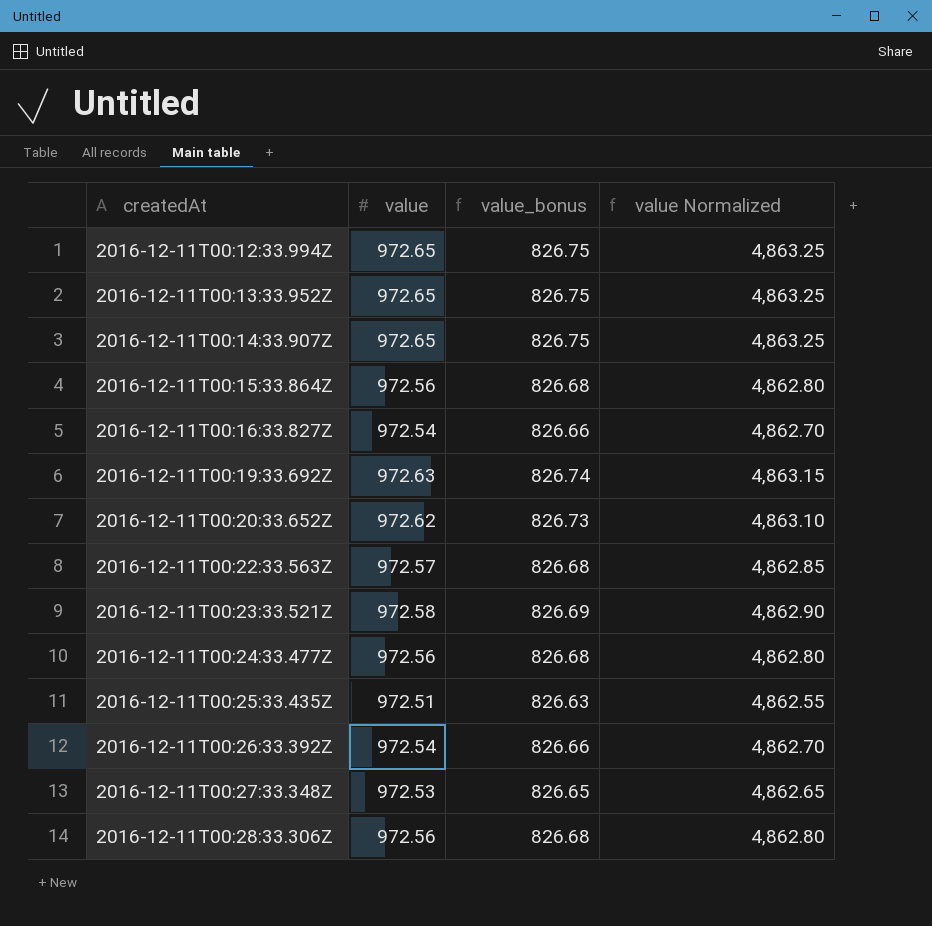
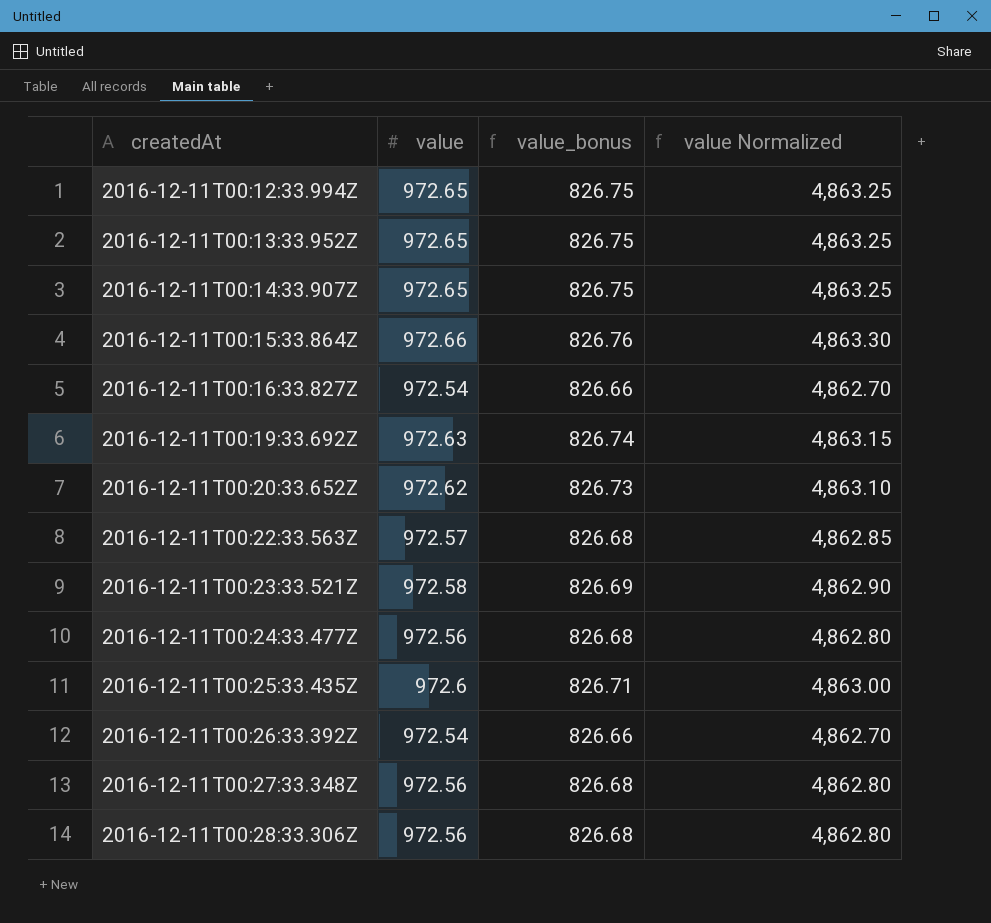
2016-12-11T00:15:33.864Z | value: 972.56 -> 972.66
2016-12-11T00:15:33.864Z | value_bonus: 826.68 -> 826.76
2016-12-11T00:15:33.864Z | value Normalized: 4,862.80 -> 4,863.30
2016-12-11T00:25:33.435Z | value: 972.51 -> 972.6
2016-12-11T00:25:33.435Z | value_bonus: 826.63 -> 826.71
2016-12-11T00:25:33.435Z | value Normalized: 4,862.55 -> 4,863.00
2016-12-11T00:27:33.348Z | value: 972.53 -> 972.56
2016-12-11T00:27:33.348Z | value_bonus: 826.65 -> 826.68
2016-12-11T00:27:33.348Z | value Normalized: 4,862.65 -> 4,862.80

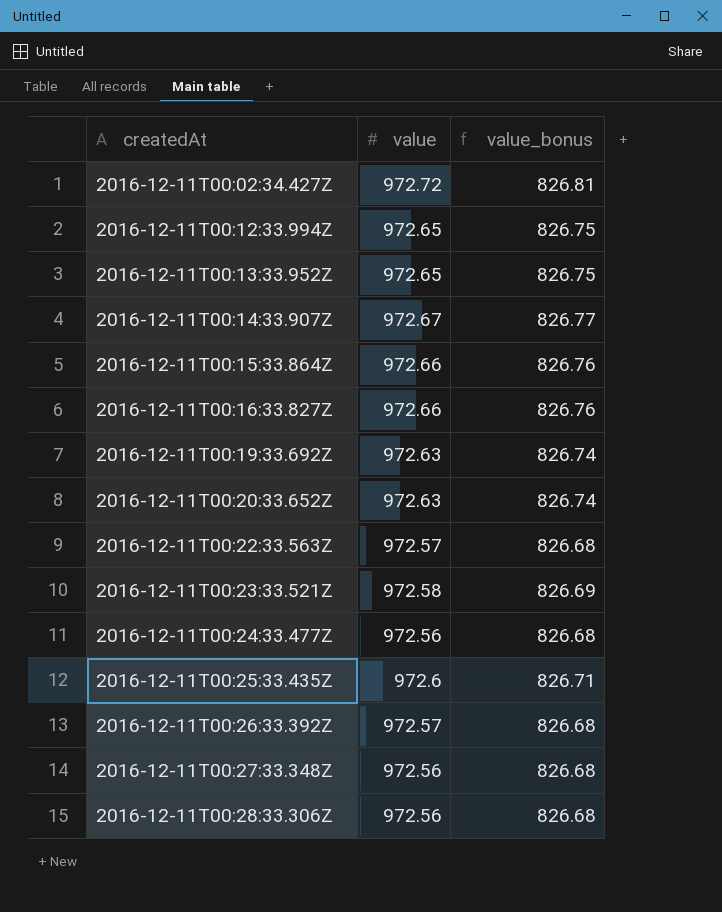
column value Normalized | formula: [value] * 5 -> none
row 2016-12-11T00:02:34.427Z: none -> 972.72 | 826.81
2016-12-11T00:14:33.907Z | value: 972.65 -> 972.67
2016-12-11T00:14:33.907Z | value_bonus: 826.75 -> 826.77
2016-12-11T00:16:33.827Z | value: 972.54 -> 972.66
2016-12-11T00:16:33.827Z | value_bonus: 826.66 -> 826.76
2016-12-11T00:20:33.652Z | value: 972.62 -> 972.63
2016-12-11T00:20:33.652Z | value_bonus: 826.73 -> 826.74
2016-12-11T00:26:33.392Z | value: 972.54 -> 972.57
2016-12-11T00:26:33.392Z | value_bonus: 826.66 -> 826.68

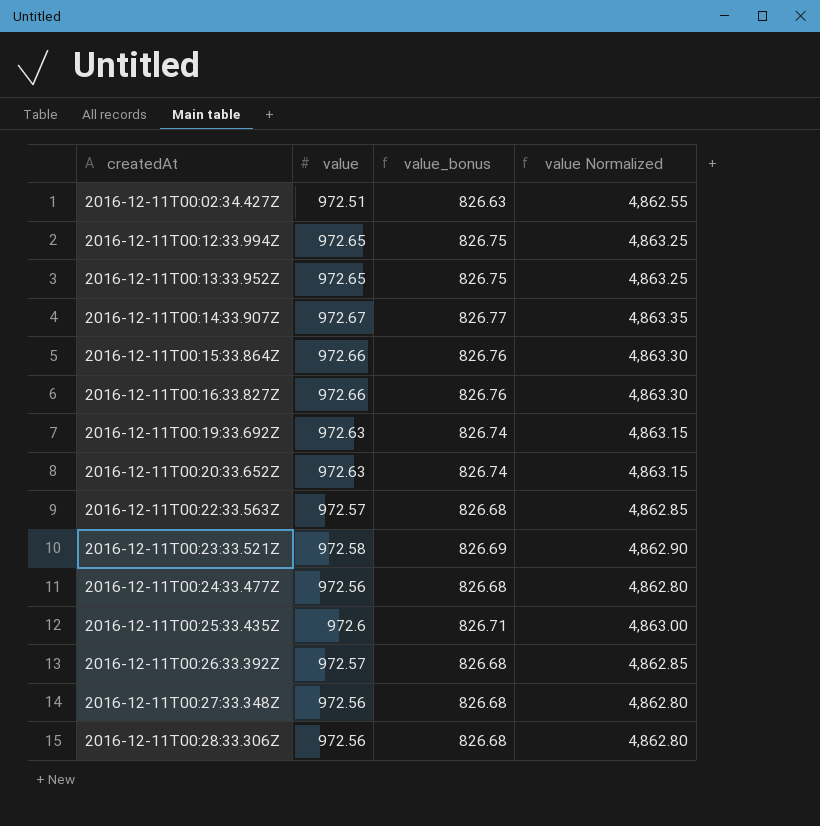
column value Normalized | formula: none -> [value] * 5
2016-12-11T00:02:34.427Z | value: 972.72 -> 972.51
2016-12-11T00:02:34.427Z | value_bonus: 826.81 -> 826.63

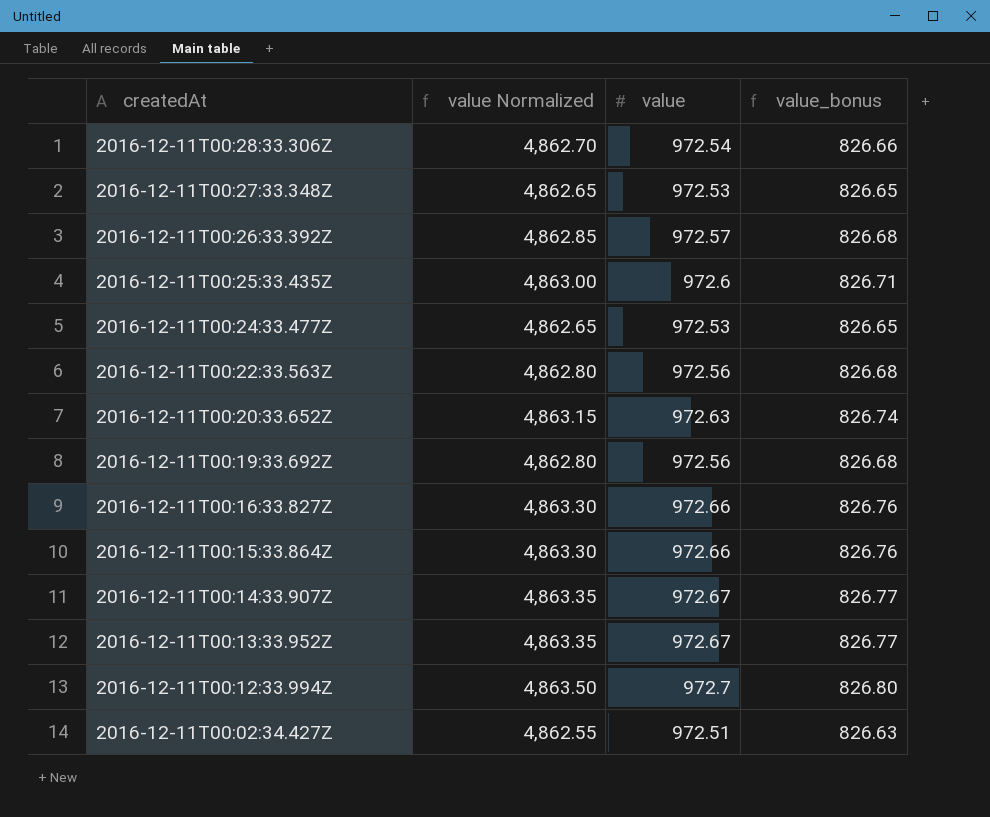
row order: createdAt ascending -> createdAt descending
column value Normalized | position: 4 -> 2
row 2016-12-11T00:23:33.521Z: 972.58 | 826.69 | 4,862.90 -> none
2016-12-11T00:28:33.306Z | value Normalized: 4,862.80 -> 4,862.70
2016-12-11T00:28:33.306Z | value: 972.56 -> 972.54
2016-12-11T00:28:33.306Z | value_bonus: 826.68 -> 826.66
2016-12-11T00:27:33.348Z | value Normalized: 4,862.80 -> 4,862.65
2016-12-11T00:27:33.348Z | value: 972.56 -> 972.53
2016-12-11T00:27:33.348Z | value_bonus: 826.68 -> 826.65
2016-12-11T00:24:33.477Z | value Normalized: 4,862.80 -> 4,862.65
2016-12-11T00:24:33.477Z | value: 972.56 -> 972.53
2016-12-11T00:24:33.477Z | value_bonus: 826.68 -> 826.65
2016-12-11T00:22:33.563Z | value Normalized: 4,862.85 -> 4,862.80
2016-12-11T00:22:33.563Z | value: 972.57 -> 972.56
2016-12-11T00:19:33.692Z | value Normalized: 4,863.15 -> 4,862.80
2016-12-11T00:19:33.692Z | value: 972.63 -> 972.56
2016-12-11T00:19:33.692Z | value_bonus: 826.74 -> 826.68
2016-12-11T00:13:33.952Z | value Normalized: 4,863.25 -> 4,863.35
2016-12-11T00:13:33.952Z | value: 972.65 -> 972.67
2016-12-11T00:13:33.952Z | value_bonus: 826.75 -> 826.77
2016-12-11T00:12:33.994Z | value Normalized: 4,863.25 -> 4,863.50
2016-12-11T00:12:33.994Z | value: 972.65 -> 972.7
2016-12-11T00:12:33.994Z | value_bonus: 826.75 -> 826.80

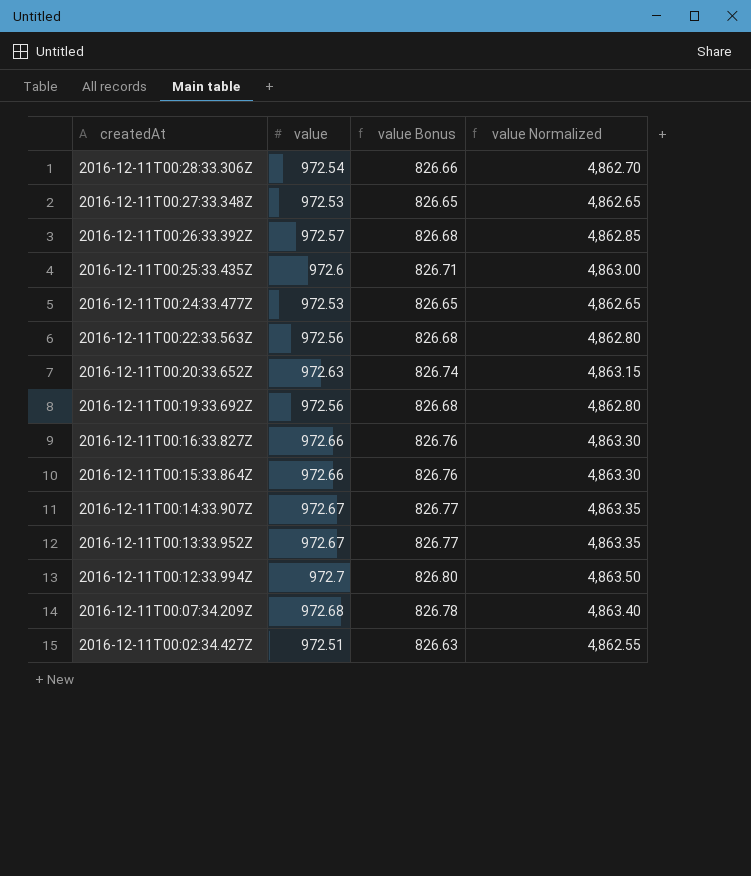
column name: value_bonus -> value Bonus
column value Normalized | position: 2 -> 4
row 2016-12-11T00:07:34.209Z: none -> 972.68 | 826.78 | 4,863.40

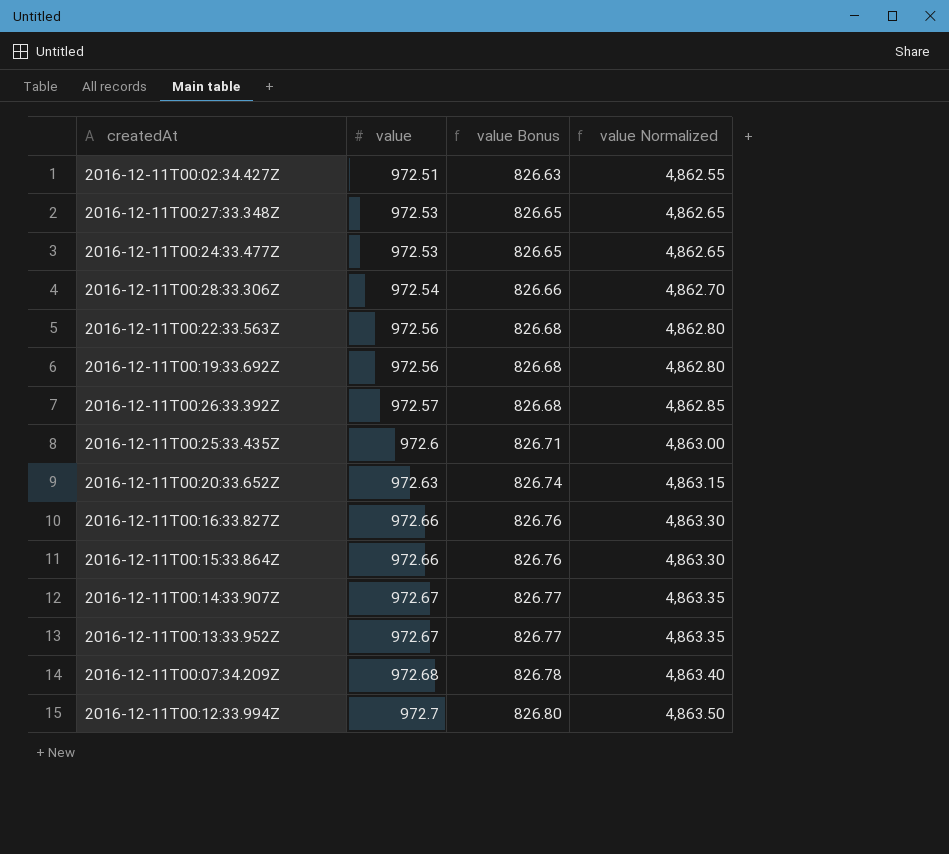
row order: createdAt descending -> value ascending

